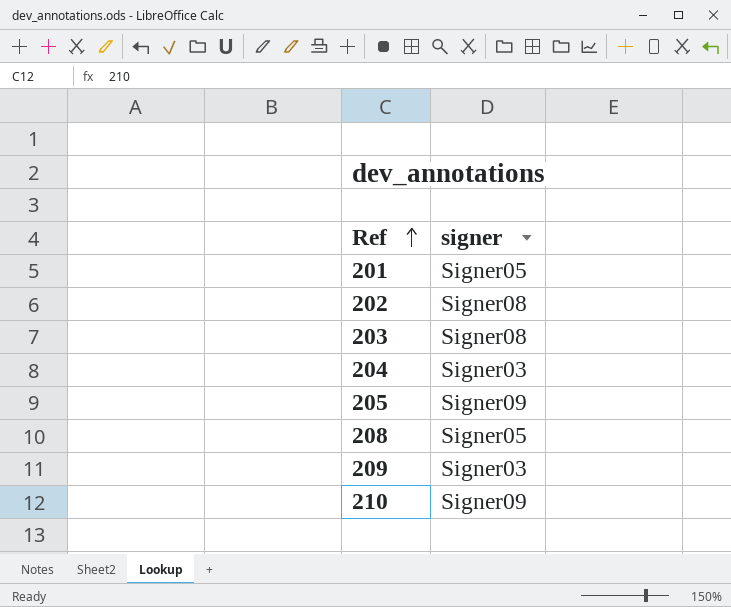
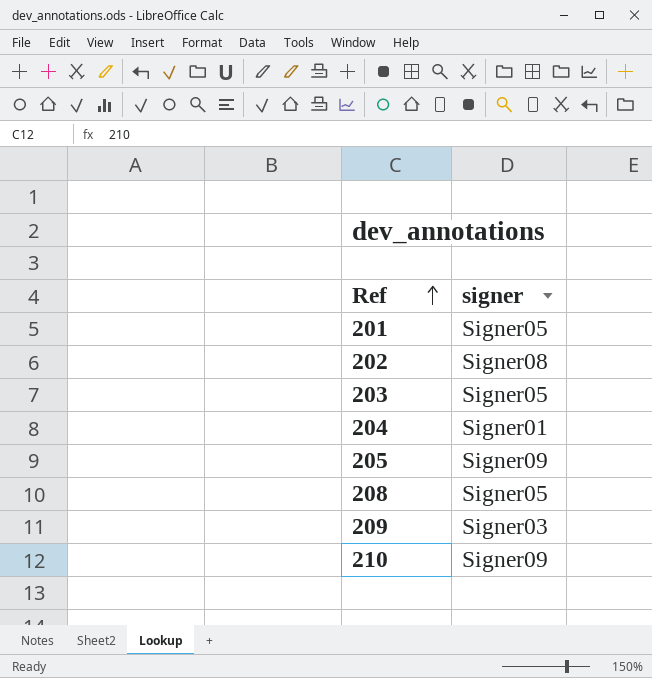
203 | signer: Signer08 -> Signer05
204 | signer: Signer03 -> Signer01

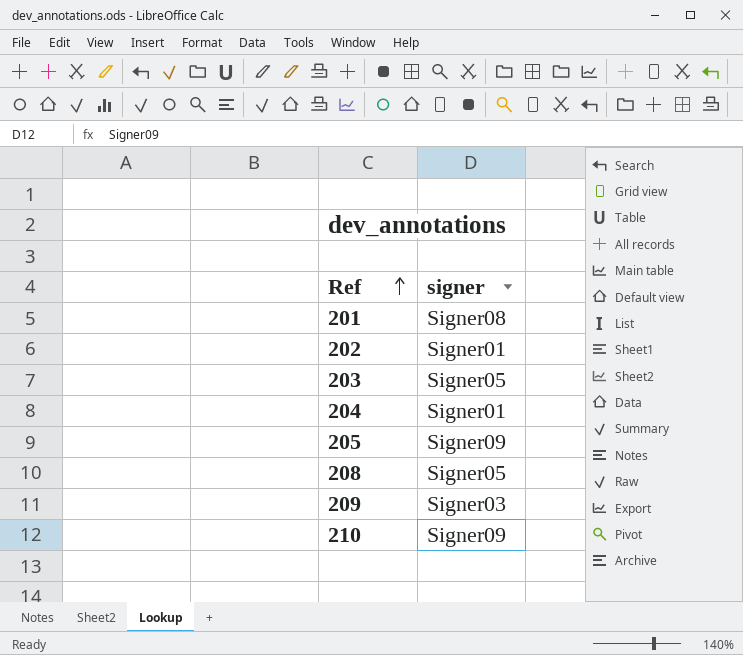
201 | signer: Signer05 -> Signer08
202 | signer: Signer08 -> Signer01

